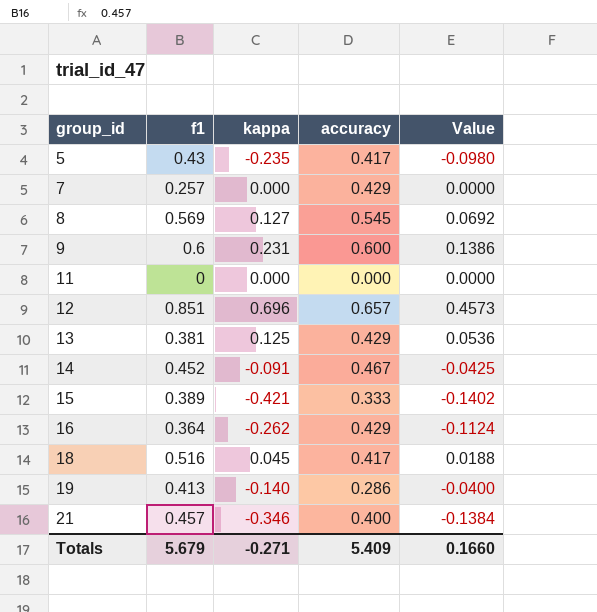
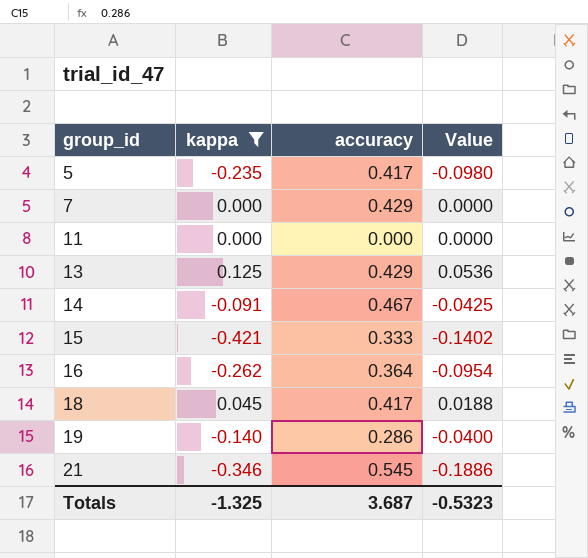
filter: none -> kappa <= 0.125
column f1 | position: 2 -> none
16 | accuracy: 0.429 -> 0.364
16 | Value: -0.1124 -> -0.0954
21 | accuracy: 0.400 -> 0.545
21 | Value: -0.1384 -> -0.1886
Totals | kappa: -0.271 -> -1.325
Totals | accuracy: 5.409 -> 3.687
Totals | Value: 0.1660 -> -0.5323

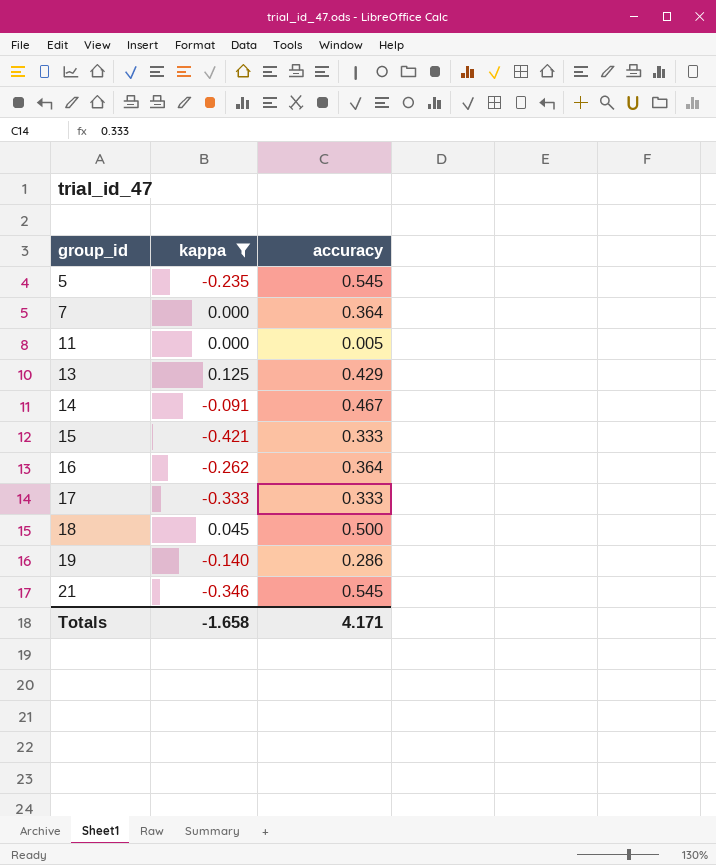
column Value | formula: [kappa] * [accuracy] -> none
5 | accuracy: 0.417 -> 0.545
7 | accuracy: 0.429 -> 0.364
11 | accuracy: 0.000 -> 0.005
row 17: none -> -0.333 | 0.333
18 | accuracy: 0.417 -> 0.500
Totals | kappa: -1.325 -> -1.658
Totals | accuracy: 3.687 -> 4.171

